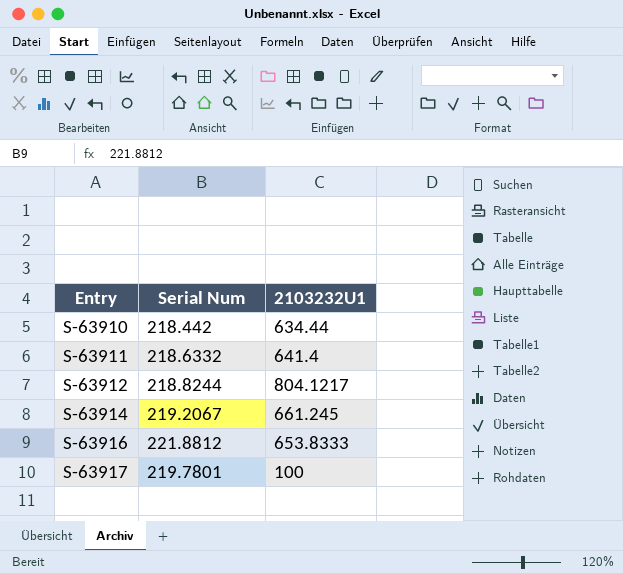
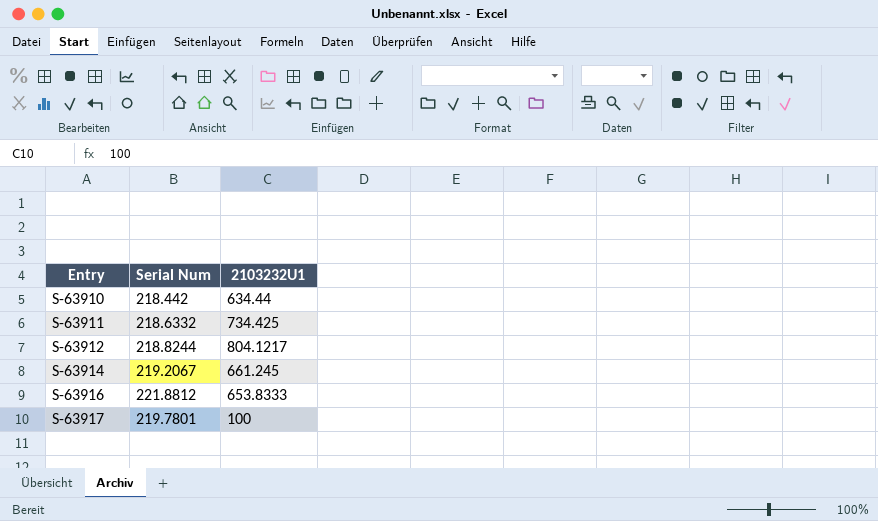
S-63911 | 2103232U1: 641.4 -> 734.425

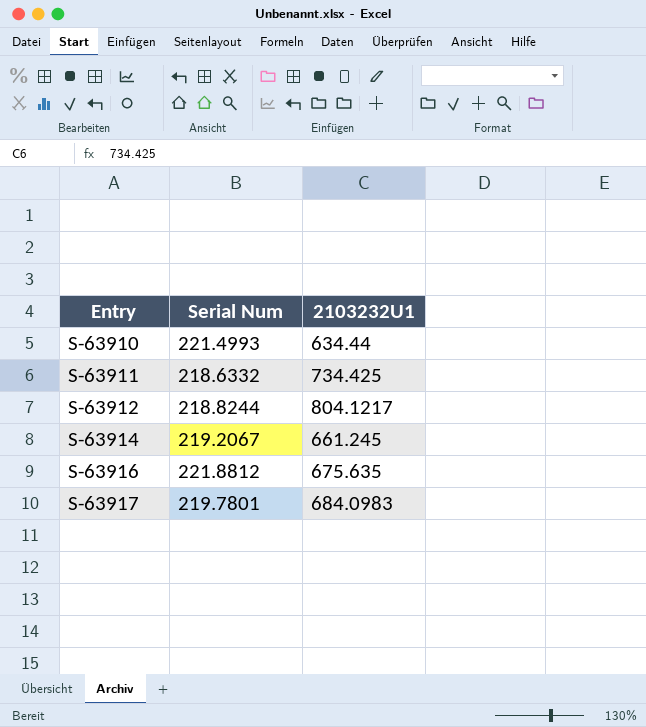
S-63910 | Serial Num: 218.442 -> 221.4993
S-63916 | 2103232U1: 653.8333 -> 675.635
S-63917 | 2103232U1: 100 -> 684.0983

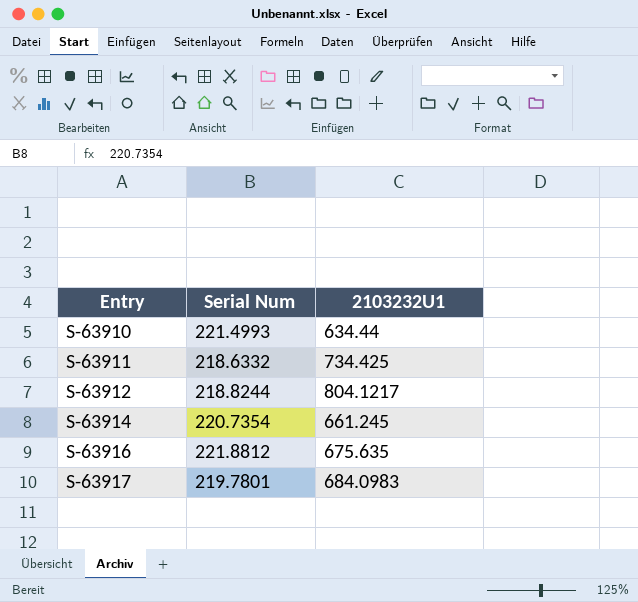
S-63914 | Serial Num: 219.2067 -> 220.7354

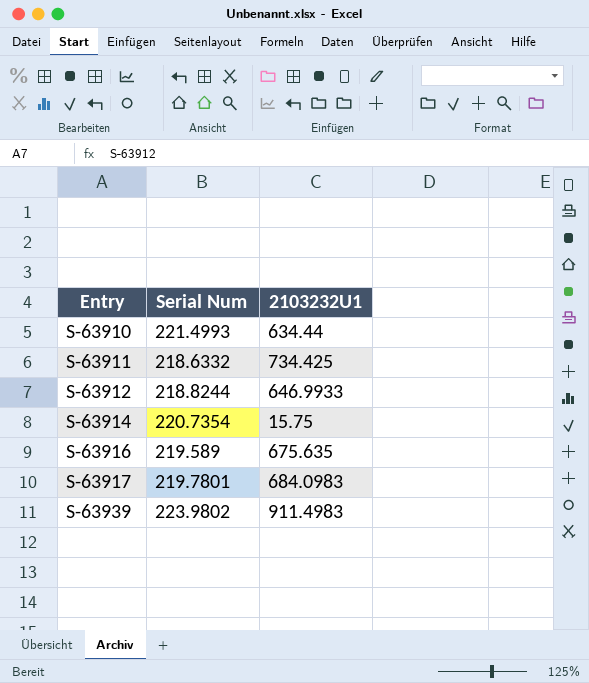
S-63912 | 2103232U1: 804.1217 -> 646.9933
S-63914 | 2103232U1: 661.245 -> 15.75
S-63916 | Serial Num: 221.8812 -> 219.589
row S-63939: none -> 223.9802 | 911.4983

